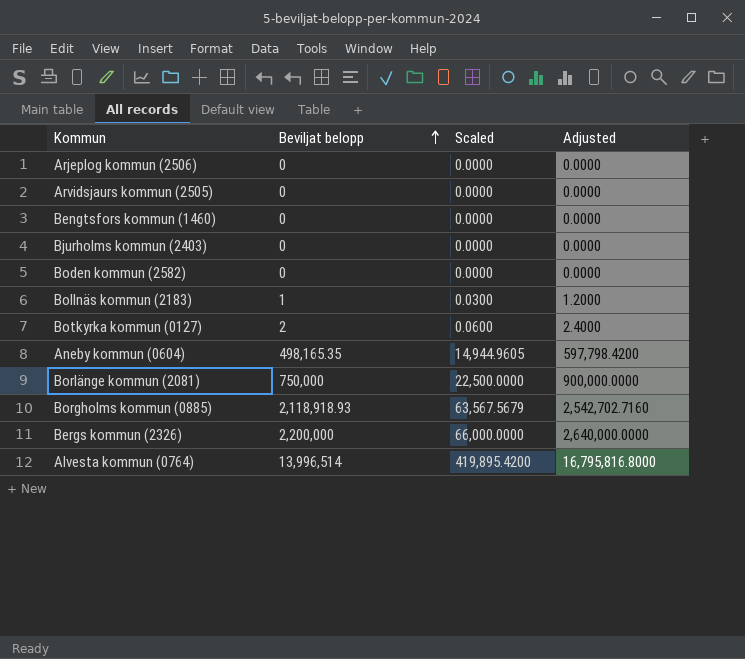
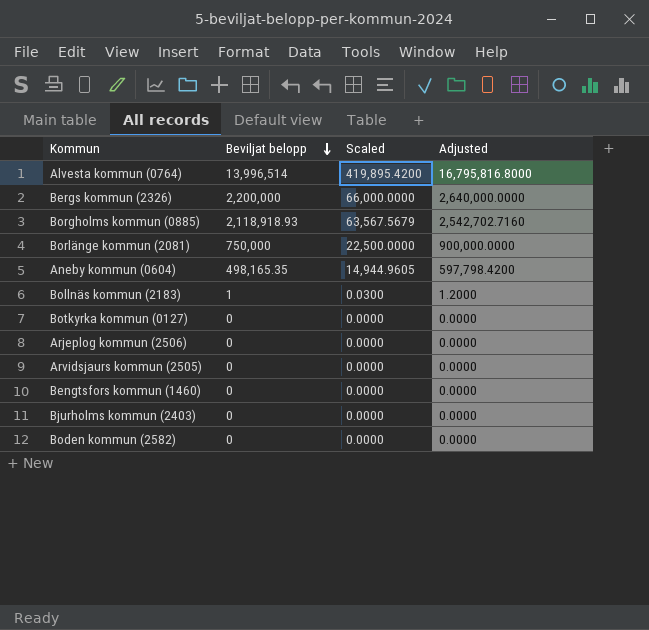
row order: Beviljat belopp ascending -> Beviljat belopp descending
Botkyrka kommun (0127) | Beviljat belopp: 2 -> 0
Botkyrka kommun (0127) | Scaled: 0.0600 -> 0.0000
Botkyrka kommun (0127) | Adjusted: 2.4000 -> 0.0000

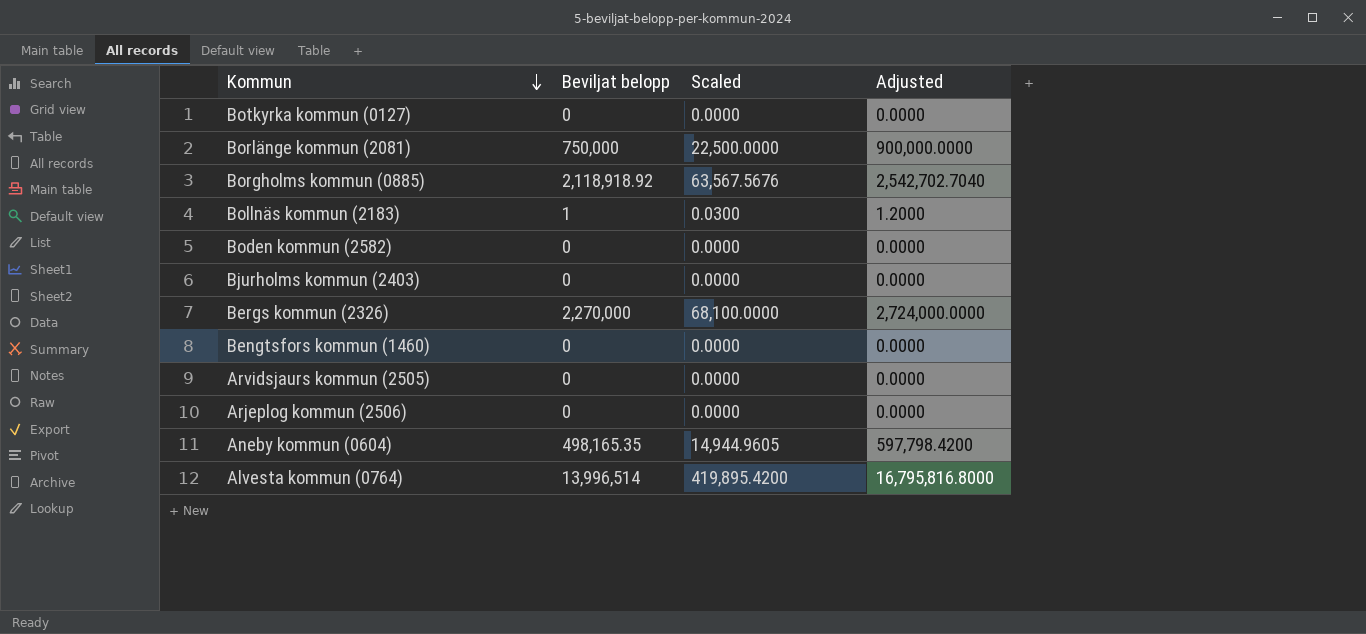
row order: Beviljat belopp descending -> Kommun descending
Borgholms kommun (0885) | Beviljat belopp: 2,118,918.93 -> 2,118,918.92
Borgholms kommun (0885) | Scaled: 63,567.5679 -> 63,567.5676
Borgholms kommun (0885) | Adjusted: 2,542,702.7160 -> 2,542,702.7040
Bergs kommun (2326) | Beviljat belopp: 2,200,000 -> 2,270,000
Bergs kommun (2326) | Scaled: 66,000.0000 -> 68,100.0000
Bergs kommun (2326) | Adjusted: 2,640,000.0000 -> 2,724,000.0000

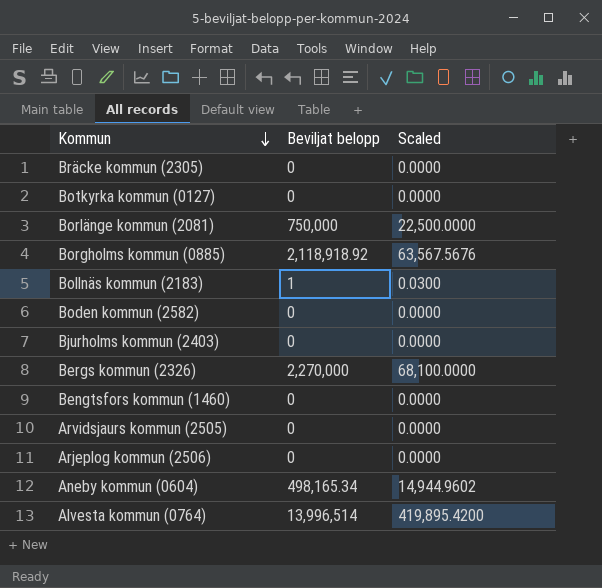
column Adjusted | formula: [Beviljat belopp] * 1.2 -> none
row Bräcke kommun (2305): none -> 0 | 0.0000
Aneby kommun (0604) | Beviljat belopp: 498,165.35 -> 498,165.34
Aneby kommun (0604) | Scaled: 14,944.9605 -> 14,944.9602

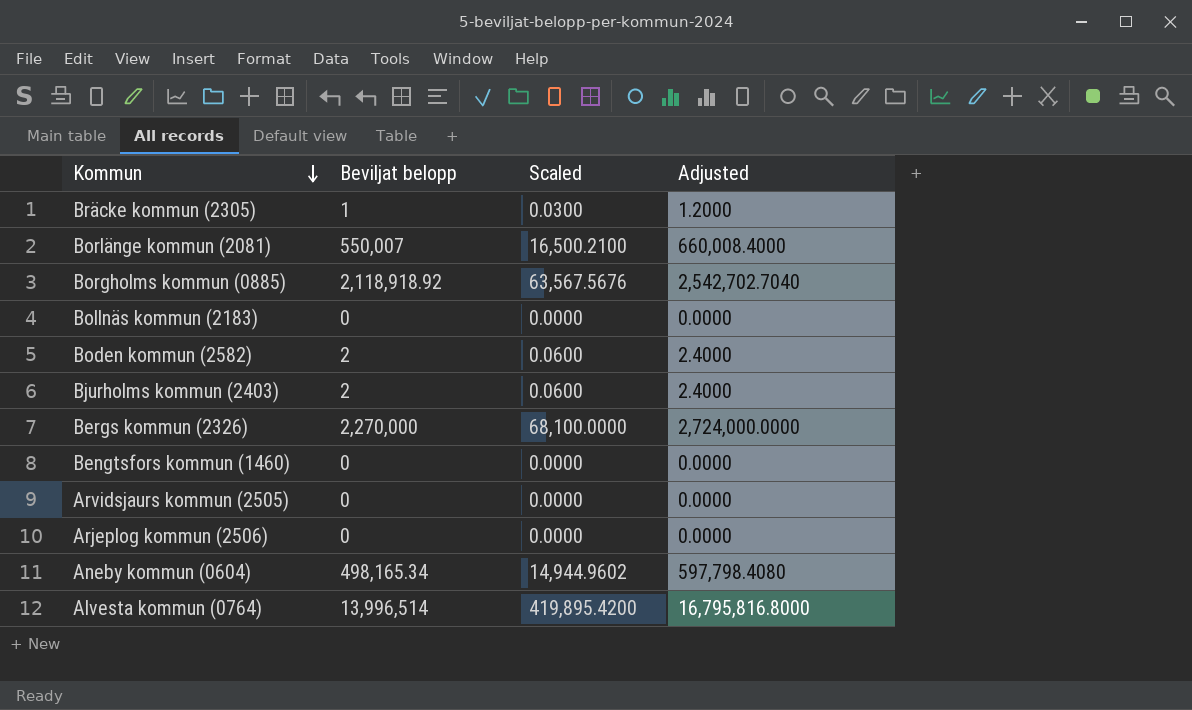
column Adjusted | formula: none -> [Beviljat belopp] * 1.2
row Botkyrka kommun (0127): 0 | 0.0000 -> none
Bräcke kommun (2305) | Beviljat belopp: 0 -> 1
Bräcke kommun (2305) | Scaled: 0.0000 -> 0.0300
Borlänge kommun (2081) | Beviljat belopp: 750,000 -> 550,007
Borlänge kommun (2081) | Scaled: 22,500.0000 -> 16,500.2100
Bollnäs kommun (2183) | Beviljat belopp: 1 -> 0
Bollnäs kommun (2183) | Scaled: 0.0300 -> 0.0000
Boden kommun (2582) | Beviljat belopp: 0 -> 2
Boden kommun (2582) | Scaled: 0.0000 -> 0.0600
Bjurholms kommun (2403) | Beviljat belopp: 0 -> 2
Bjurholms kommun (2403) | Scaled: 0.0000 -> 0.0600

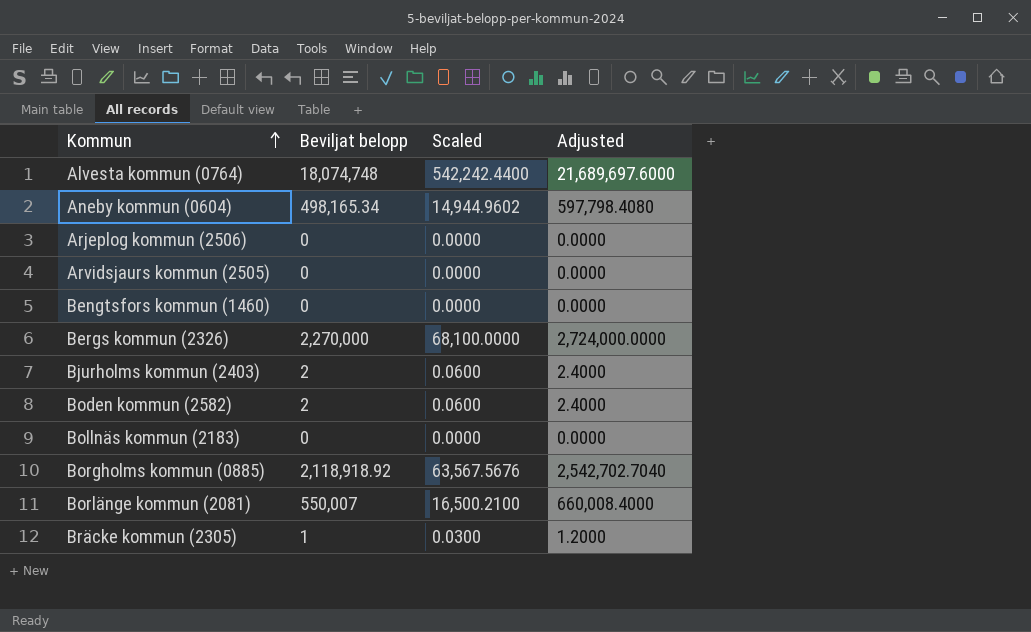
row order: Kommun descending -> Kommun ascending
Alvesta kommun (0764) | Beviljat belopp: 13,996,514 -> 18,074,748
Alvesta kommun (0764) | Scaled: 419,895.4200 -> 542,242.4400
Alvesta kommun (0764) | Adjusted: 16,795,816.8000 -> 21,689,697.6000

